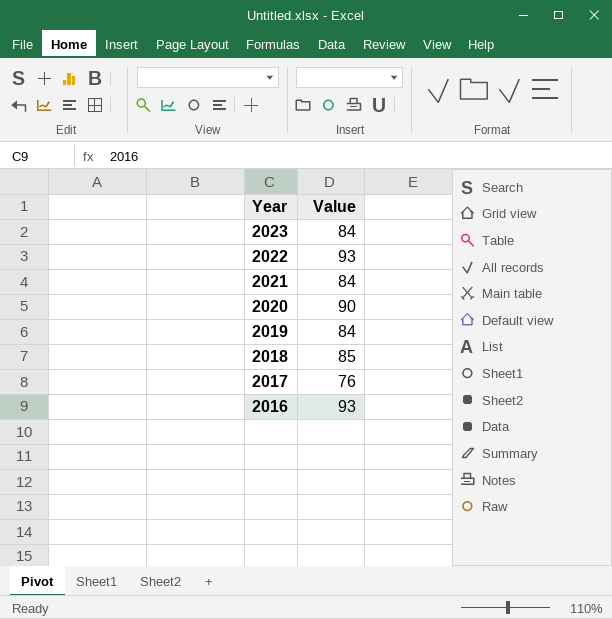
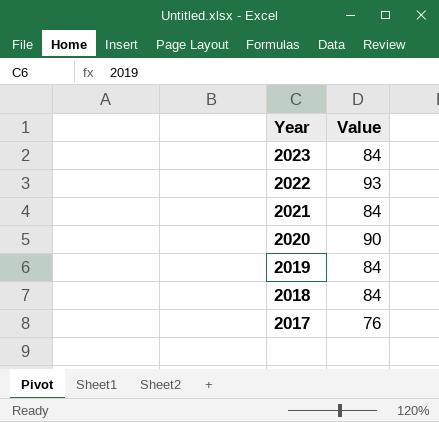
row 2016: 93 -> none
2018 | Value: 85 -> 84

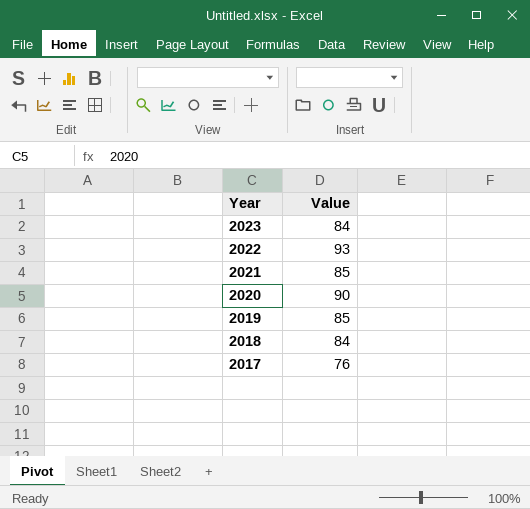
2021 | Value: 84 -> 85
2019 | Value: 84 -> 85

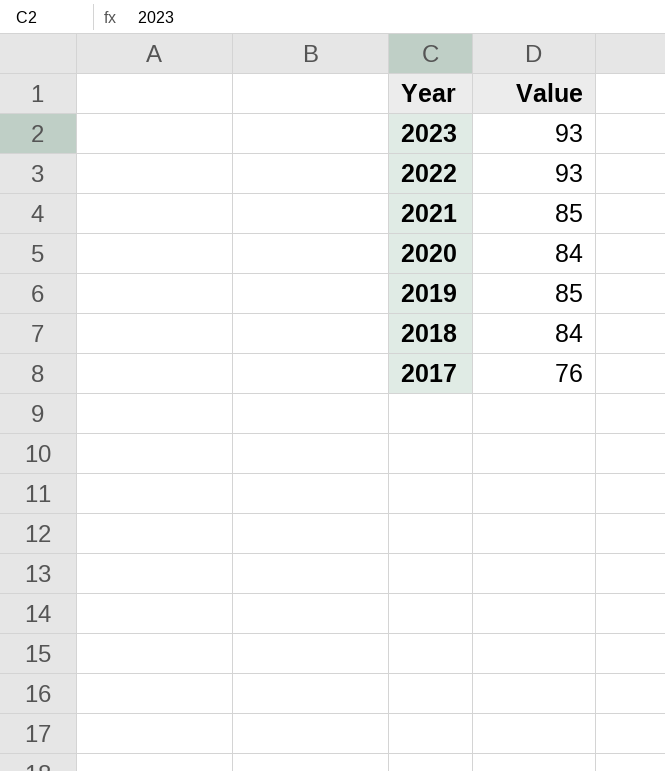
2023 | Value: 84 -> 93
2020 | Value: 90 -> 84

